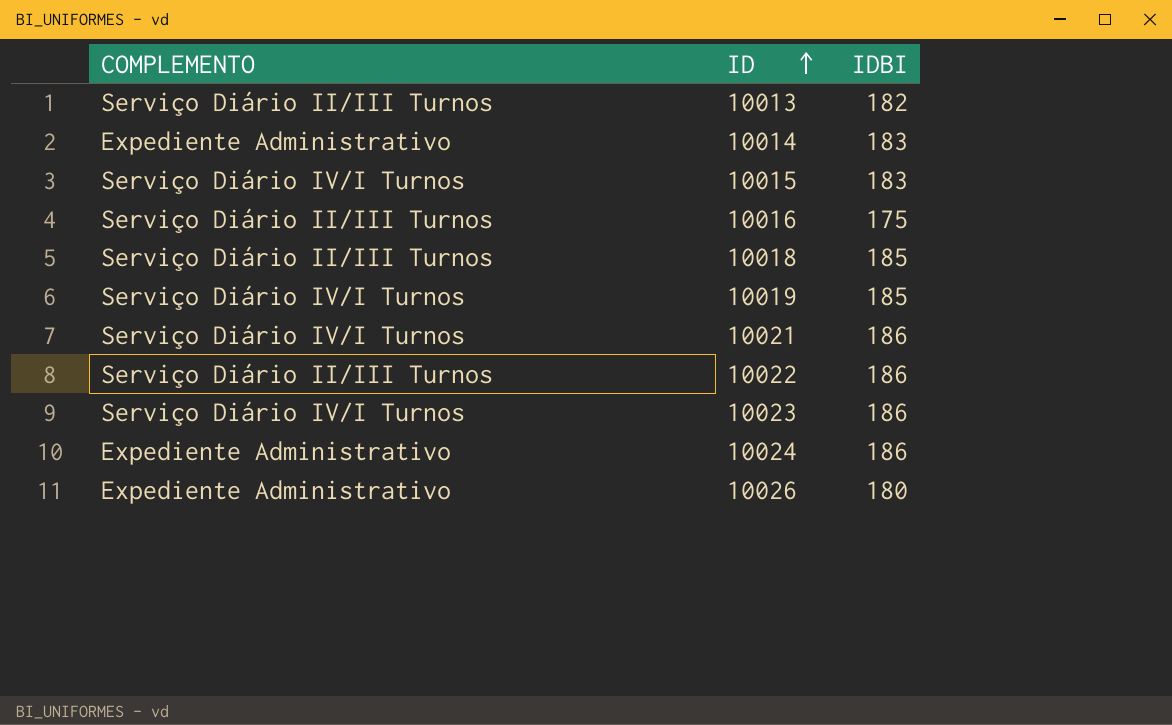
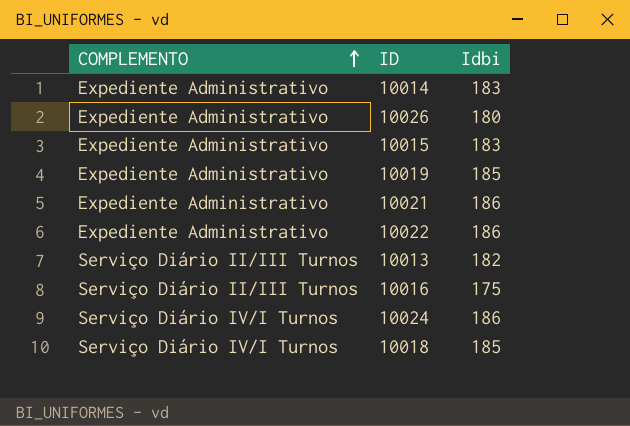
row order: ID ascending -> COMPLEMENTO ascending
column name: IDBI -> Idbi
row 10023: Serviço Diário IV/I Turnos | 186 -> none
10015 | COMPLEMENTO: Serviço Diário IV/I Turnos -> Expediente Administrativo
10019 | COMPLEMENTO: Serviço Diário IV/I Turnos -> Expediente Administrativo
10021 | COMPLEMENTO: Serviço Diário IV/I Turnos -> Expediente Administrativo
10022 | COMPLEMENTO: Serviço Diário II/III Turnos -> Expediente Administrativo
10024 | COMPLEMENTO: Expediente Administrativo -> Serviço Diário IV/I Turnos
10018 | COMPLEMENTO: Serviço Diário II/III Turnos -> Serviço Diário IV/I Turnos

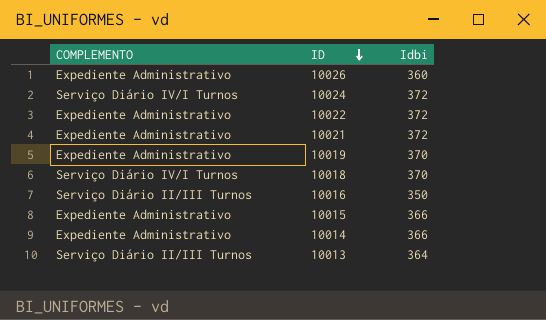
row order: COMPLEMENTO ascending -> ID descending
10026 | Idbi: 180 -> 360
10024 | Idbi: 186 -> 372
10022 | Idbi: 186 -> 372
10021 | Idbi: 186 -> 372
10019 | Idbi: 185 -> 370
10018 | Idbi: 185 -> 370
10016 | Idbi: 175 -> 350
10015 | Idbi: 183 -> 366
10014 | Idbi: 183 -> 366
10013 | Idbi: 182 -> 364

